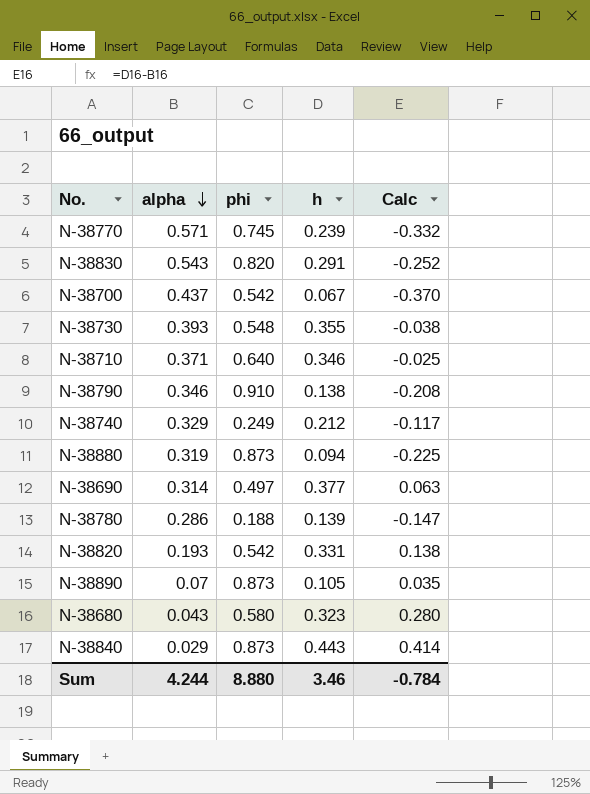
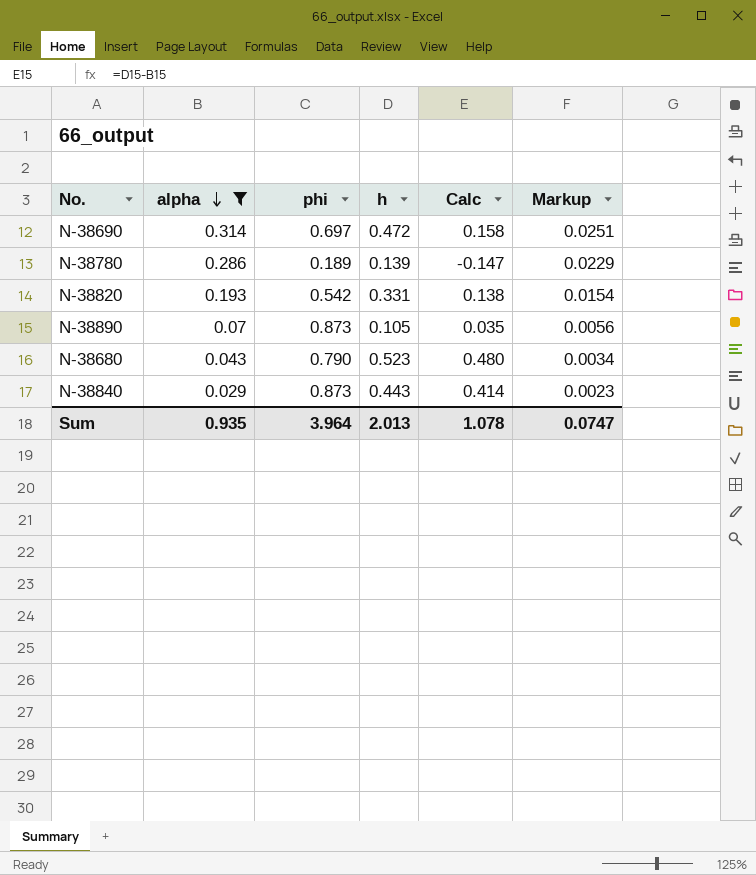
filter: none -> alpha <= 0.314
column Markup | formula: none -> [alpha] * 0.08
N-38690 | phi: 0.497 -> 0.697
N-38690 | h: 0.377 -> 0.472
N-38690 | Calc: 0.063 -> 0.158
N-38780 | phi: 0.188 -> 0.189
N-38680 | phi: 0.580 -> 0.790
N-38680 | h: 0.323 -> 0.523
N-38680 | Calc: 0.280 -> 0.480
Sum | alpha: 4.244 -> 0.935
Sum | phi: 8.880 -> 3.964
Sum | h: 3.46 -> 2.013
Sum | Calc: -0.784 -> 1.078

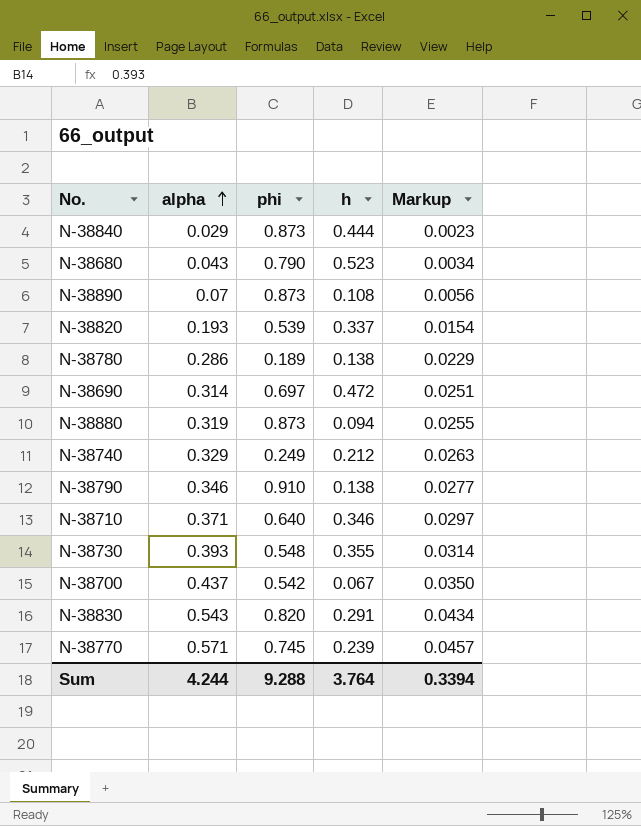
filter: alpha <= 0.314 -> none
row order: alpha descending -> alpha ascending
column Calc | formula: [h] - [alpha] -> none
N-38840 | h: 0.443 -> 0.444
N-38890 | h: 0.105 -> 0.108
N-38820 | phi: 0.542 -> 0.539
N-38820 | h: 0.331 -> 0.337
N-38780 | h: 0.139 -> 0.138
Sum | alpha: 0.935 -> 4.244
Sum | phi: 3.964 -> 9.288
Sum | h: 2.013 -> 3.764
Sum | Markup: 0.0747 -> 0.3394

